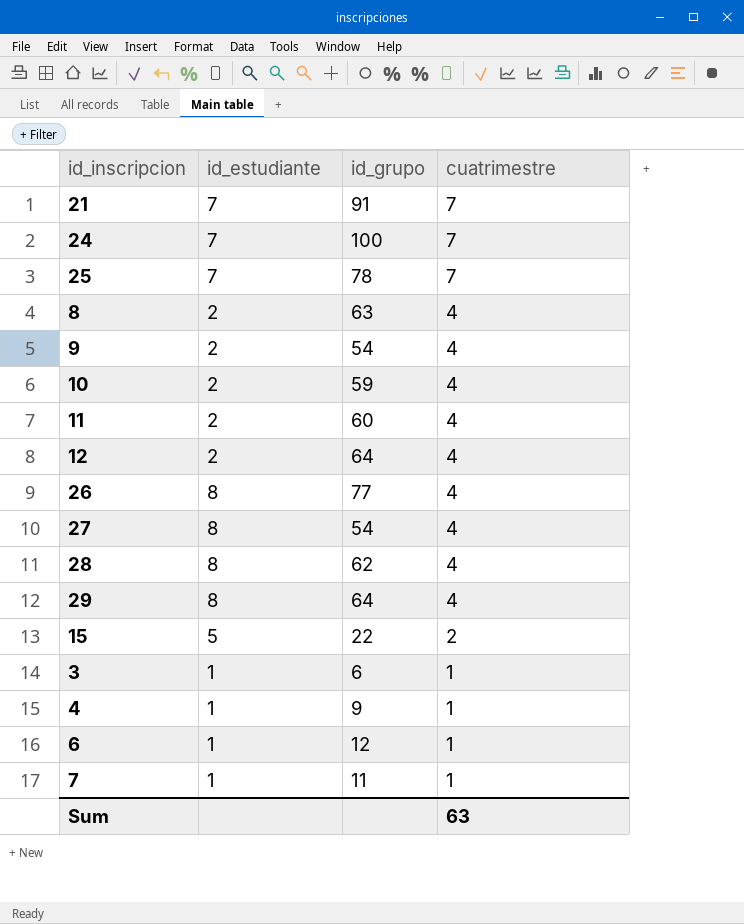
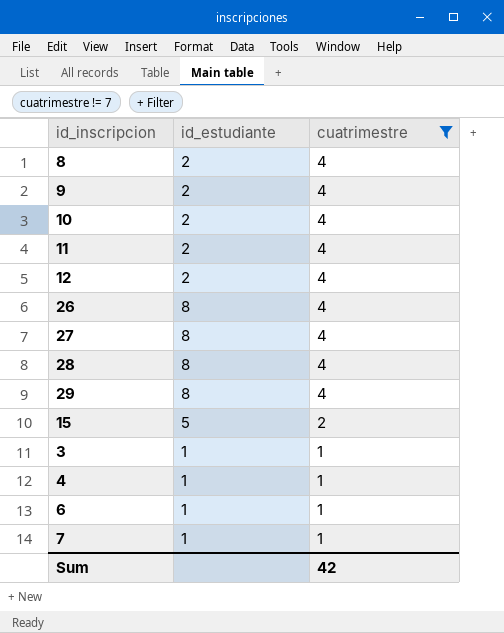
filter: none -> cuatrimestre != 7
column id_grupo | position: 3 -> none
Sum | cuatrimestre: 63 -> 42

